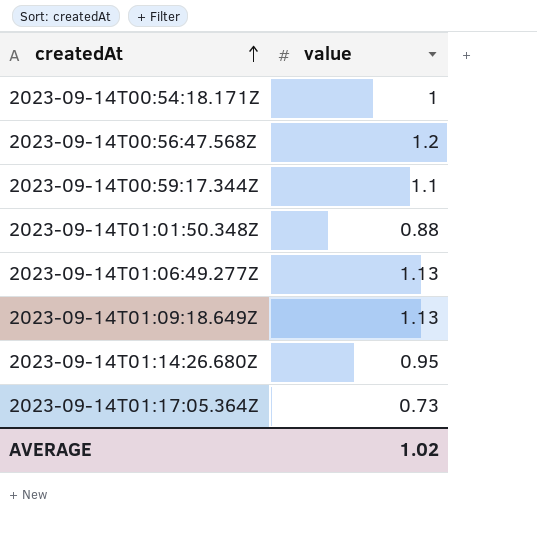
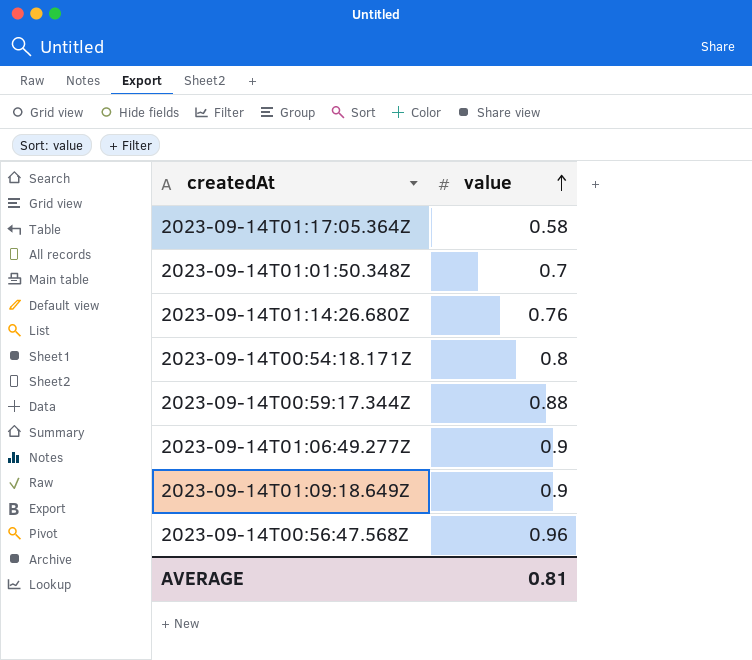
row order: createdAt ascending -> value ascending
2023-09-14T01:17:05.364Z | value: 0.73 -> 0.58
2023-09-14T01:01:50.348Z | value: 0.88 -> 0.7
2023-09-14T01:14:26.680Z | value: 0.95 -> 0.76
2023-09-14T00:54:18.171Z | value: 1 -> 0.8
2023-09-14T00:59:17.344Z | value: 1.1 -> 0.88
2023-09-14T01:06:49.277Z | value: 1.13 -> 0.9
2023-09-14T01:09:18.649Z | value: 1.13 -> 0.9
2023-09-14T00:56:47.568Z | value: 1.2 -> 0.96
AVERAGE | value: 1.02 -> 0.81

